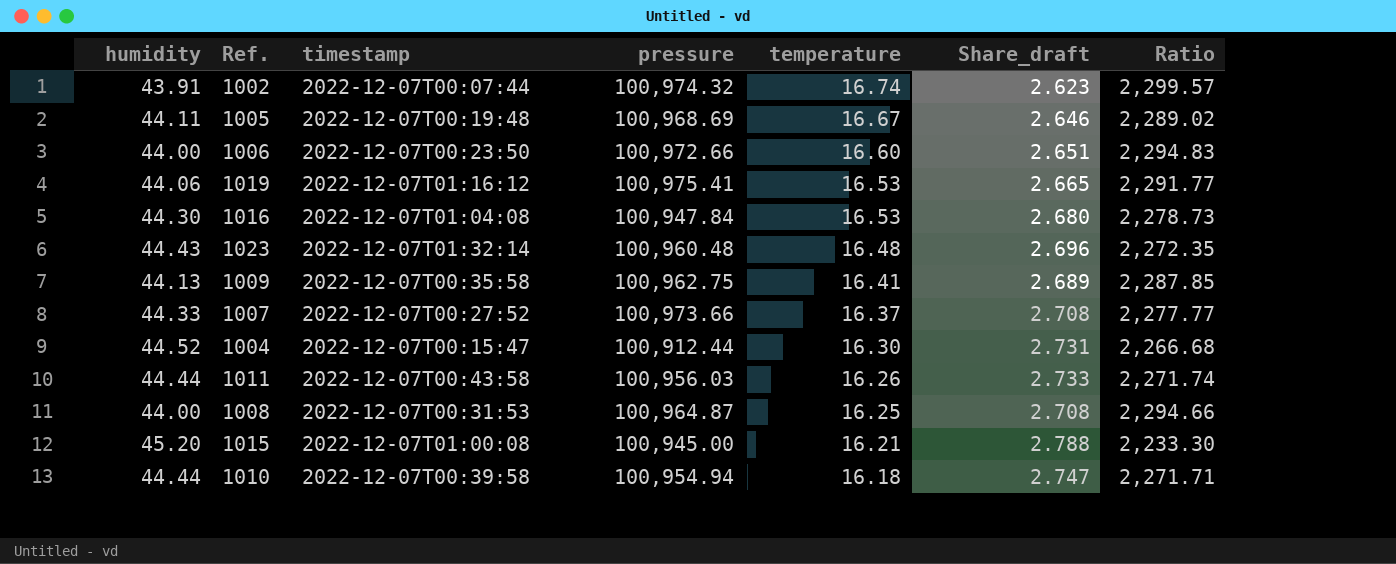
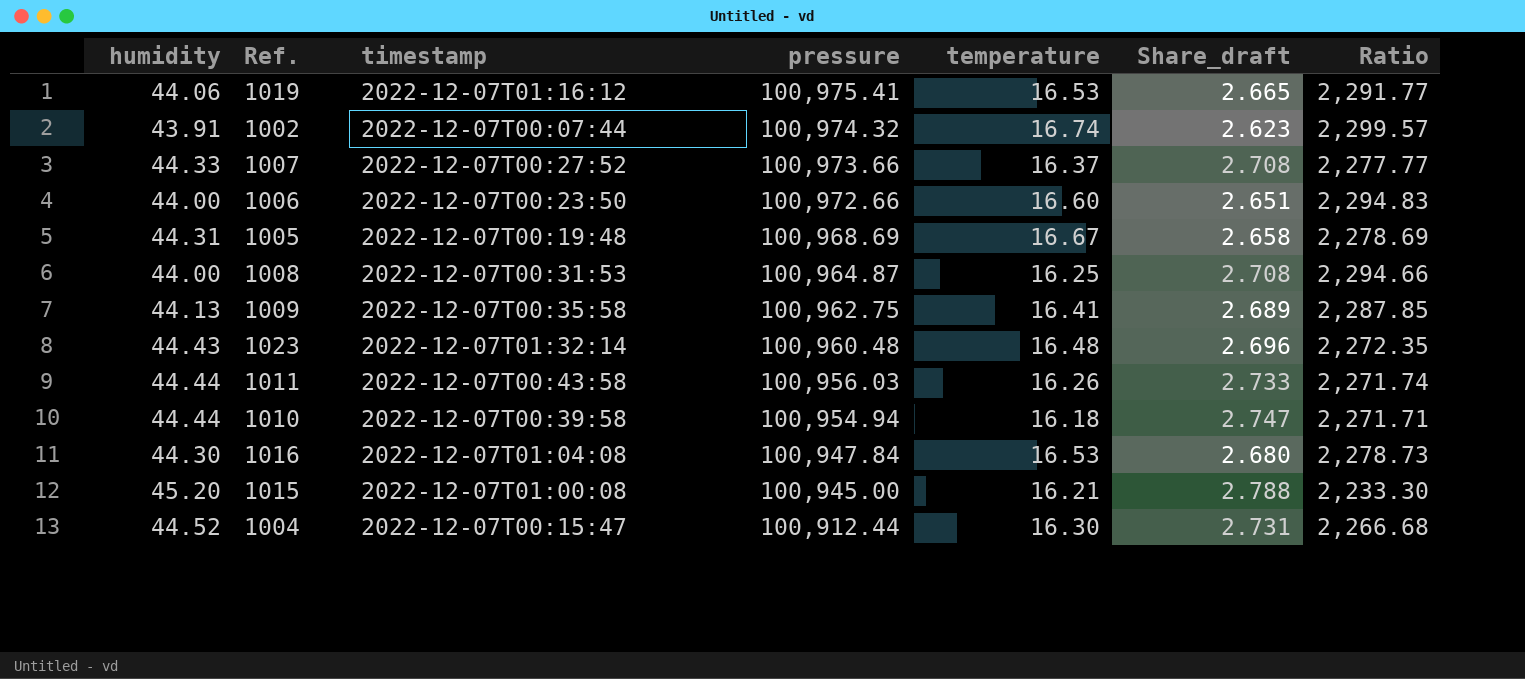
row order: temperature descending -> pressure descending
1005 | humidity: 44.11 -> 44.31
1005 | Share_draft: 2.646 -> 2.658
1005 | Ratio: 2,289.02 -> 2,278.69

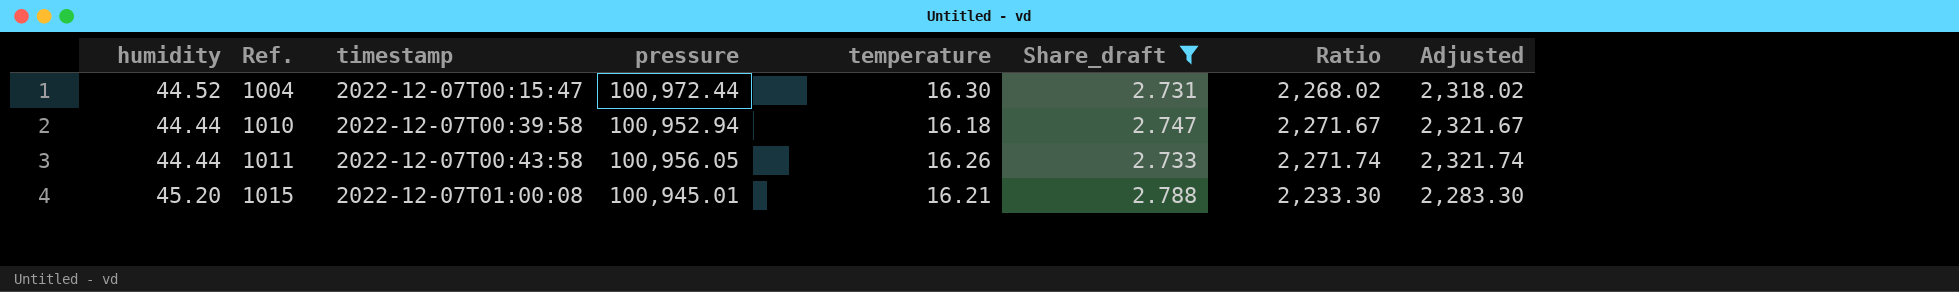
filter: none -> Share_draft >= 2.731
row order: pressure descending -> Ref. ascending
column Adjusted | formula: none -> [Ratio] + 50
1004 | pressure: 100,912.44 -> 100,972.44
1004 | Ratio: 2,266.68 -> 2,268.02
1010 | pressure: 100,954.94 -> 100,952.94
1010 | Ratio: 2,271.71 -> 2,271.67
1011 | pressure: 100,956.03 -> 100,956.05
1015 | pressure: 100,945.00 -> 100,945.01

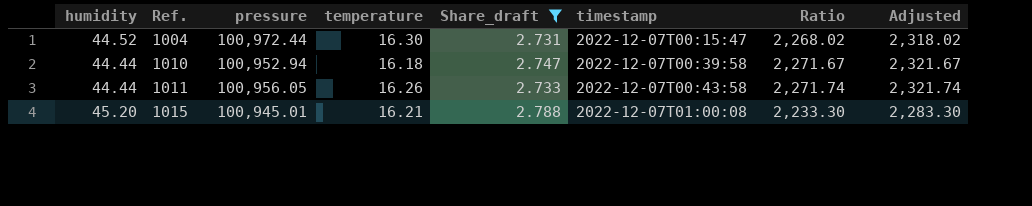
column timestamp | position: 3 -> 6

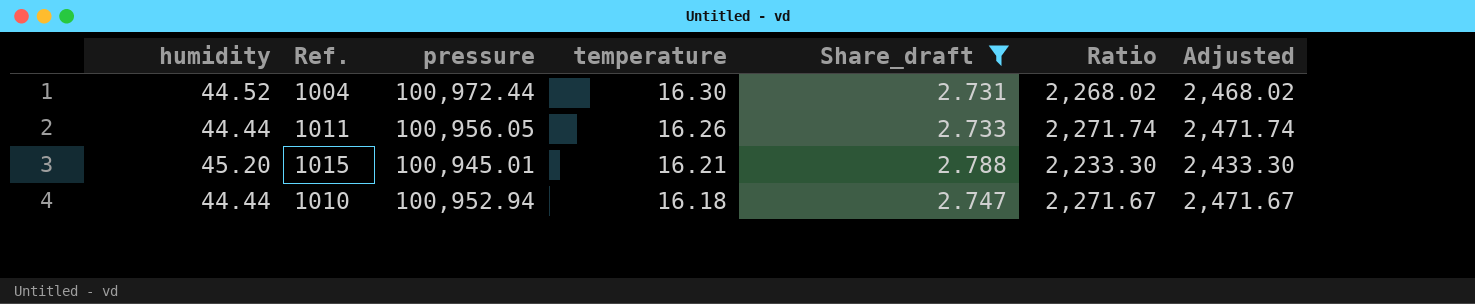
row order: Ref. ascending -> temperature descending
column timestamp | position: 6 -> none
column Adjusted | formula: [Ratio] + 50 -> [Ratio] + 200

